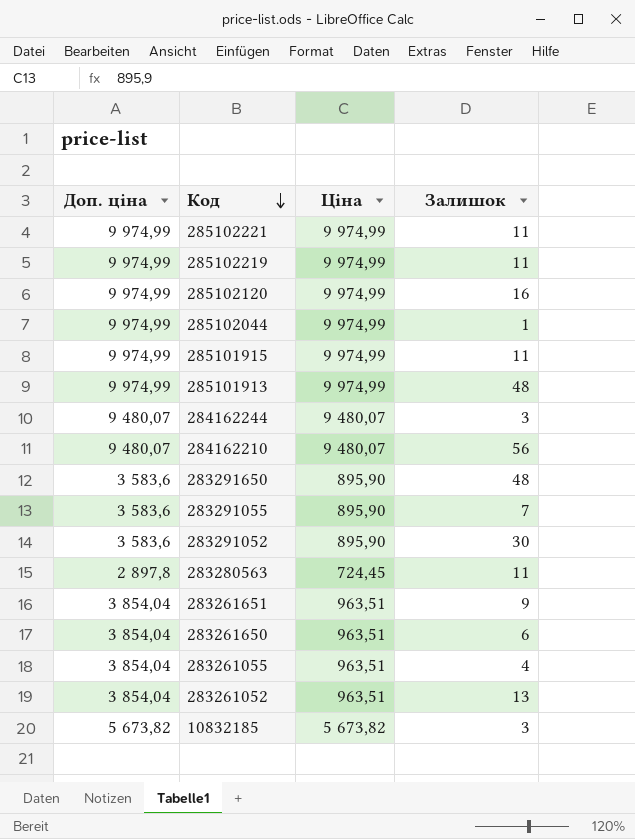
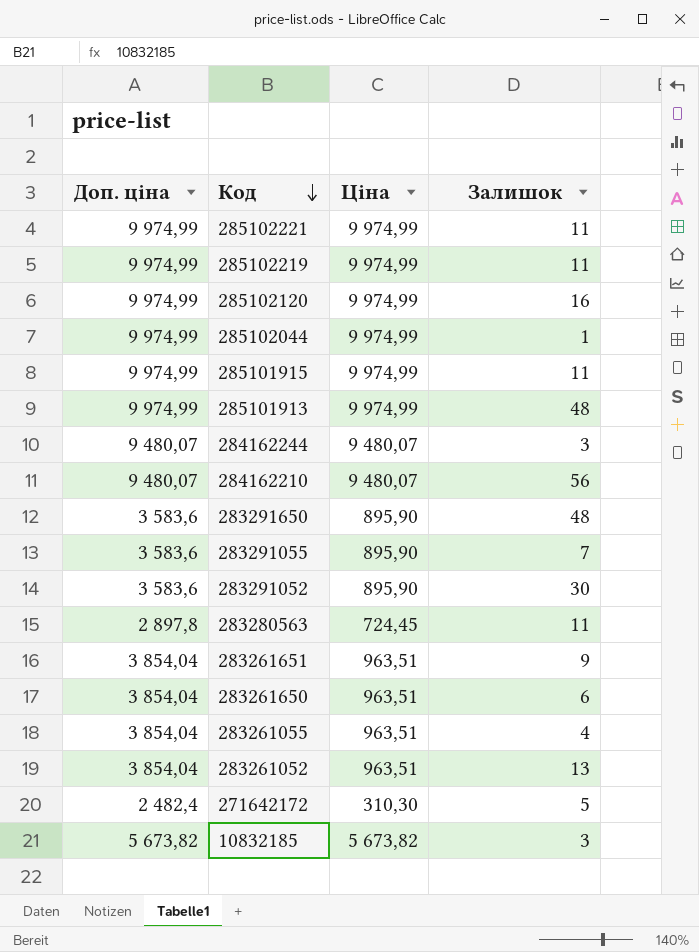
row 271642172: none -> 2 482,4 | 310,30 | 5

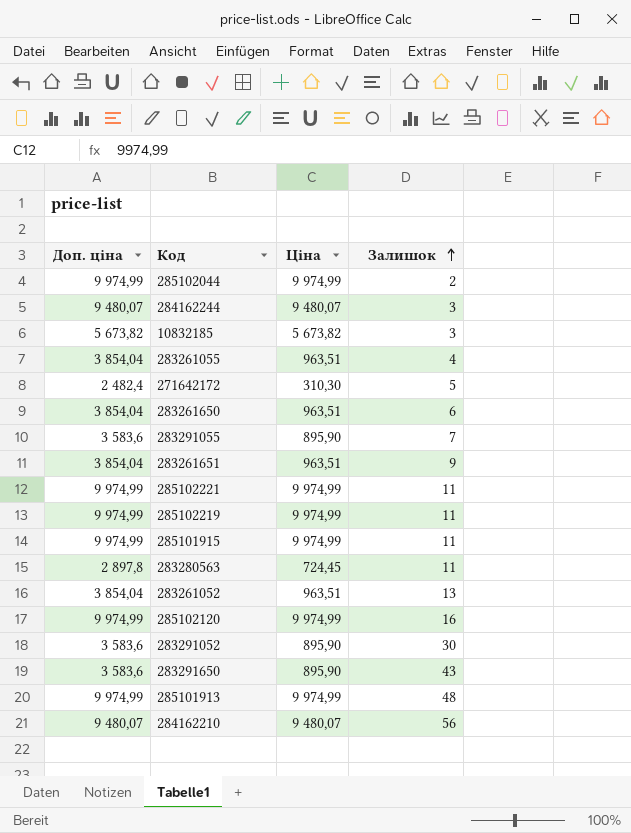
row order: Код descending -> Залишок ascending
285102044 | Залишок: 1 -> 2
283291650 | Залишок: 48 -> 43

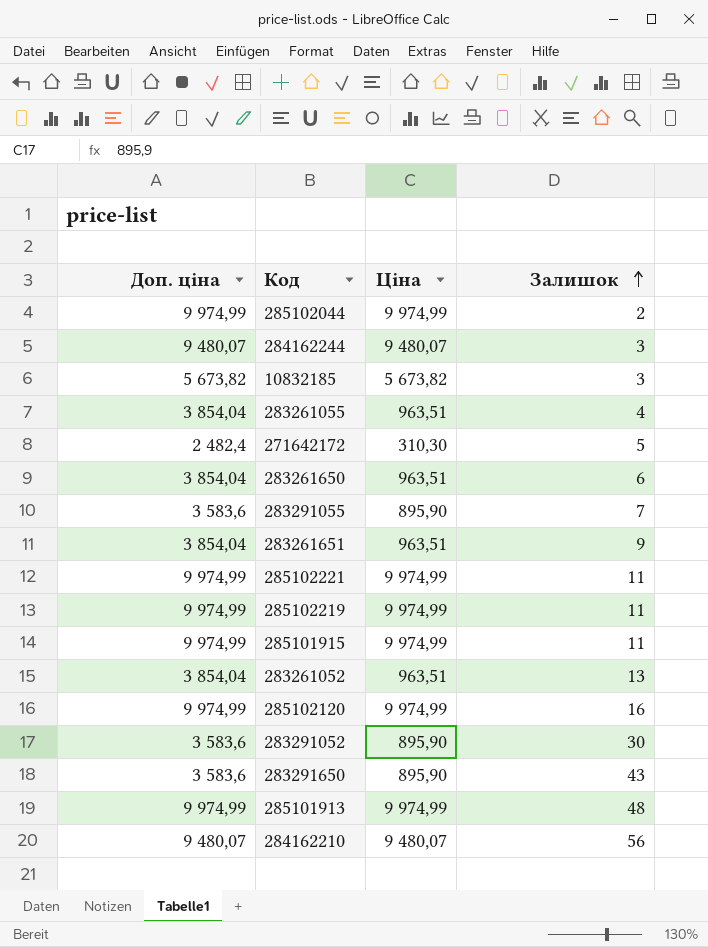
row 283280563: 2 897,8 | 724,45 | 11 -> none

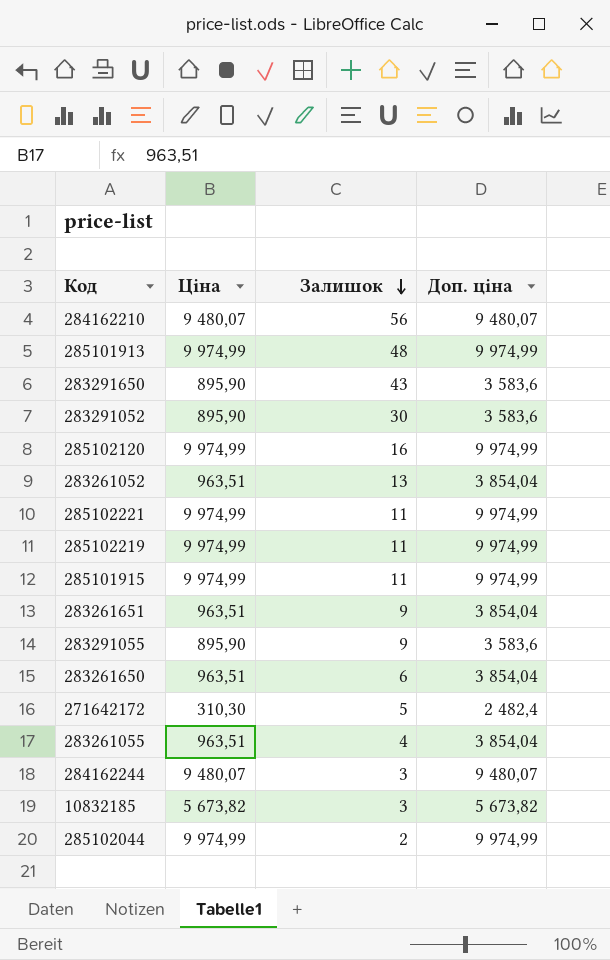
row order: Залишок ascending -> Залишок descending
column Доп. ціна | position: 1 -> 4
283291055 | Залишок: 7 -> 9

